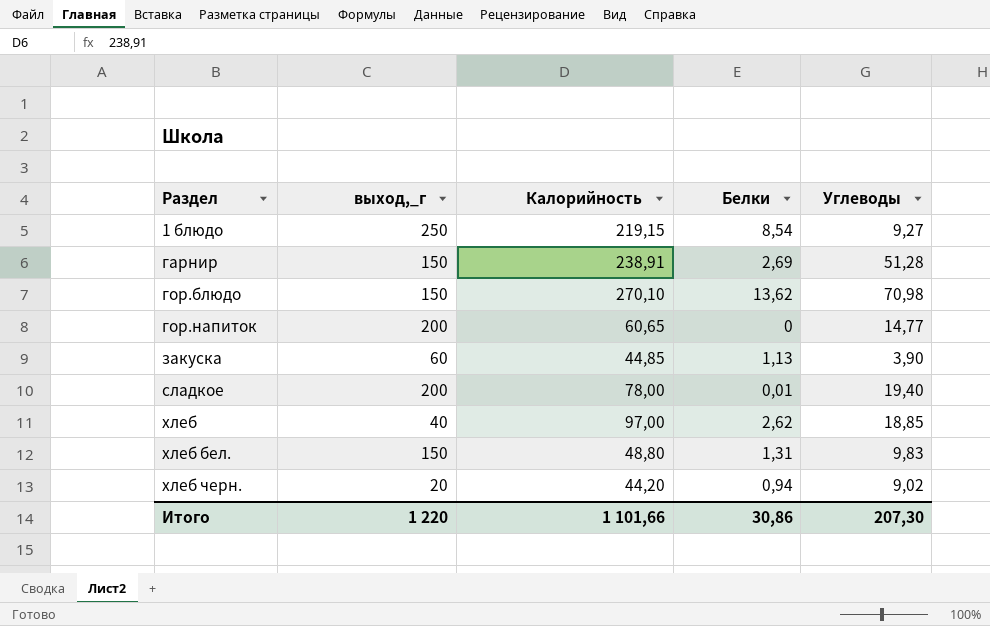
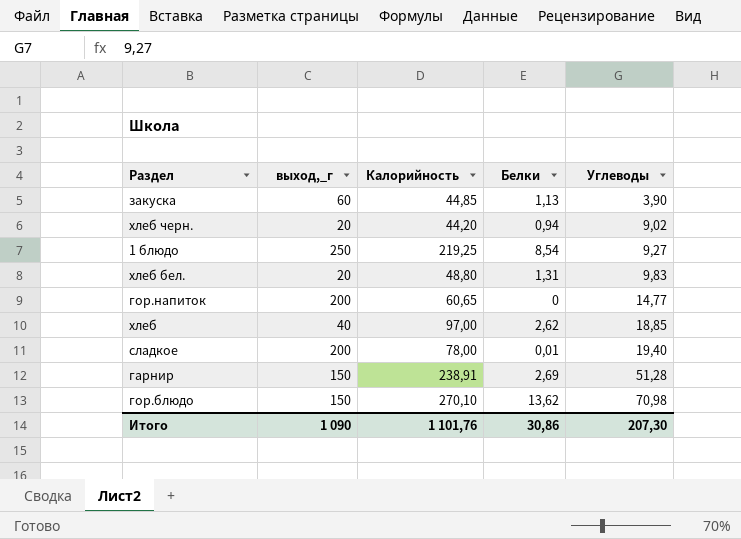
row order: Раздел ascending -> Углеводы ascending
1 блюдо | Калорийность: 219,15 -> 219,25
хлеб бел. | выход,_г: 150 -> 20
Итого | выход,_г: 1 220 -> 1 090
Итого | Калорийность: 1 101,66 -> 1 101,76

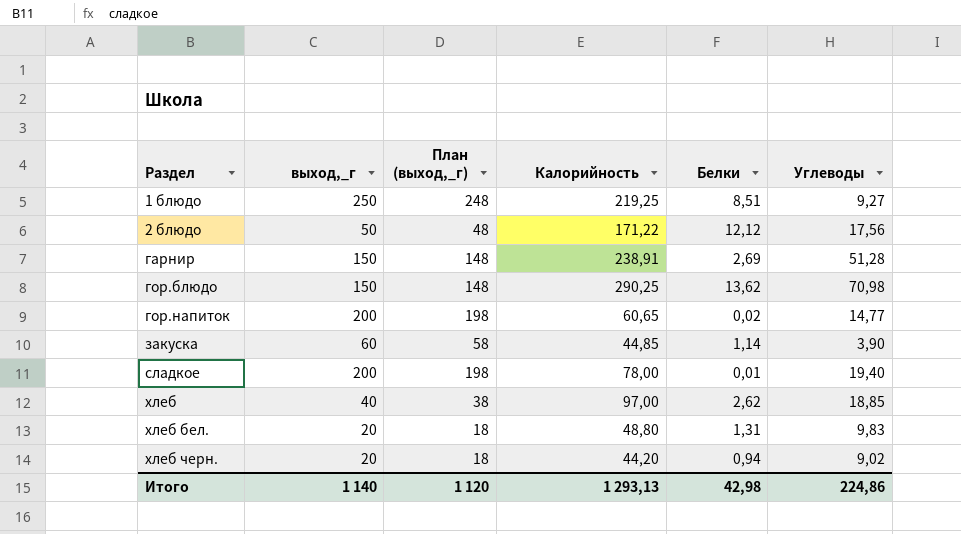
row order: Углеводы ascending -> Раздел ascending
column План (выход,_г) | formula: none -> [выход,_г] - 2
1 блюдо | Белки: 8,54 -> 8,51
row 2 блюдо: none -> 50 | 48 | 171,22 | 12,12 | 17,56
гор.блюдо | Калорийность: 270,10 -> 290,25
гор.напиток | Белки: 0 -> 0,02
закуска | Белки: 1,13 -> 1,14
Итого | выход,_г: 1 090 -> 1 140
Итого | Калорийность: 1 101,76 -> 1 293,13
Итого | Белки: 30,86 -> 42,98
Итого | Углеводы: 207,30 -> 224,86

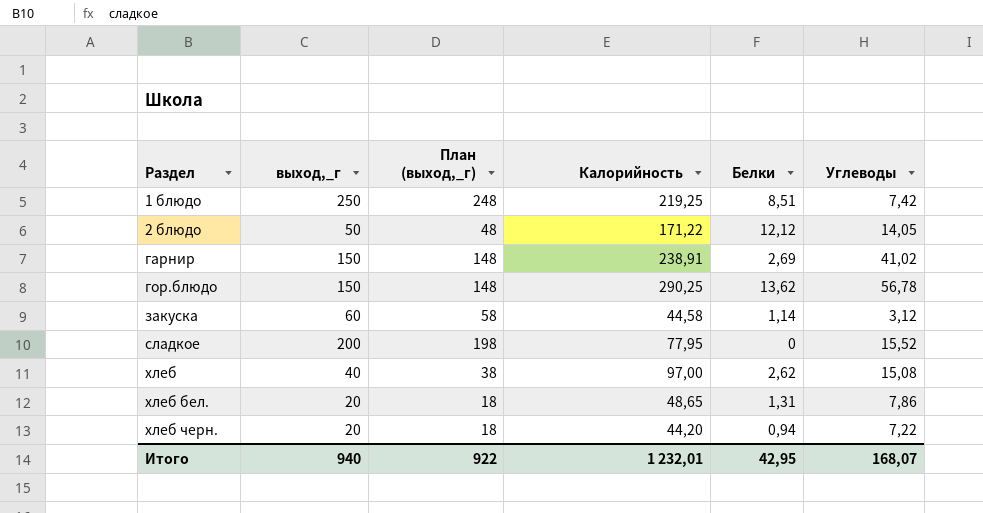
row гор.напиток: 200 | 198 | 60,65 | 0,02 | 14,77 -> none
1 блюдо | Углеводы: 9,27 -> 7,42
2 блюдо | Углеводы: 17,56 -> 14,05
гарнир | Углеводы: 51,28 -> 41,02
гор.блюдо | Углеводы: 70,98 -> 56,78
закуска | Калорийность: 44,85 -> 44,58
закуска | Углеводы: 3,90 -> 3,12
сладкое | Калорийность: 78,00 -> 77,95
сладкое | Белки: 0,01 -> 0
сладкое | Углеводы: 19,40 -> 15,52
хлеб | Углеводы: 18,85 -> 15,08
хлеб бел. | Калорийность: 48,80 -> 48,65
хлеб бел. | Углеводы: 9,83 -> 7,86
хлеб черн. | Углеводы: 9,02 -> 7,22
Итого | выход,_г: 1 140 -> 940
Итого | План (выход,_г): 1 120 -> 922
Итого | Калорийность: 1 293,13 -> 1 232,01
Итого | Белки: 42,98 -> 42,95
Итого | Углеводы: 224,86 -> 168,07

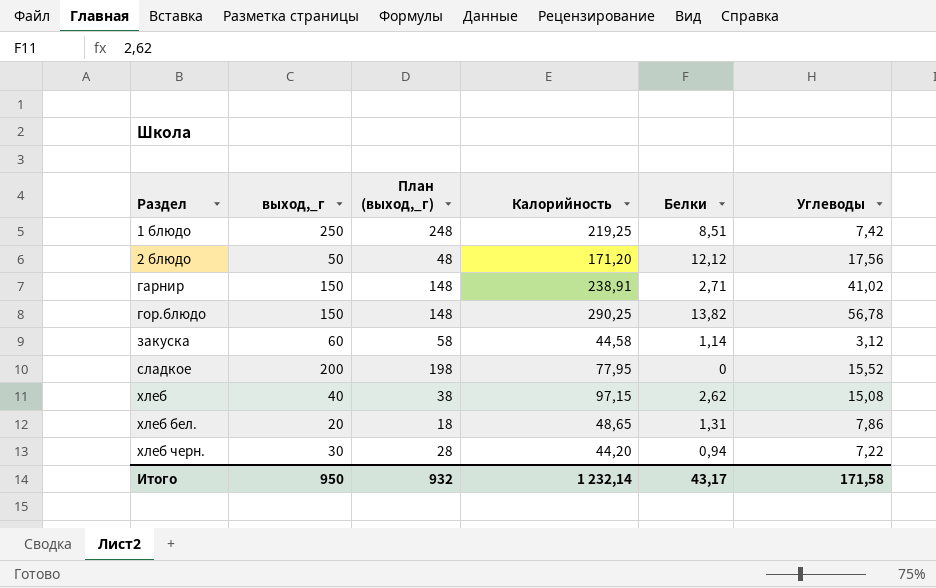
2 блюдо | Калорийность: 171,22 -> 171,20
2 блюдо | Углеводы: 14,05 -> 17,56
гарнир | Белки: 2,69 -> 2,71
гор.блюдо | Белки: 13,62 -> 13,82
хлеб | Калорийность: 97,00 -> 97,15
хлеб черн. | выход,_г: 20 -> 30
хлеб черн. | План (выход,_г): 18 -> 28
Итого | выход,_г: 940 -> 950
Итого | План (выход,_г): 922 -> 932
Итого | Калорийность: 1 232,01 -> 1 232,14
Итого | Белки: 42,95 -> 43,17
Итого | Углеводы: 168,07 -> 171,58

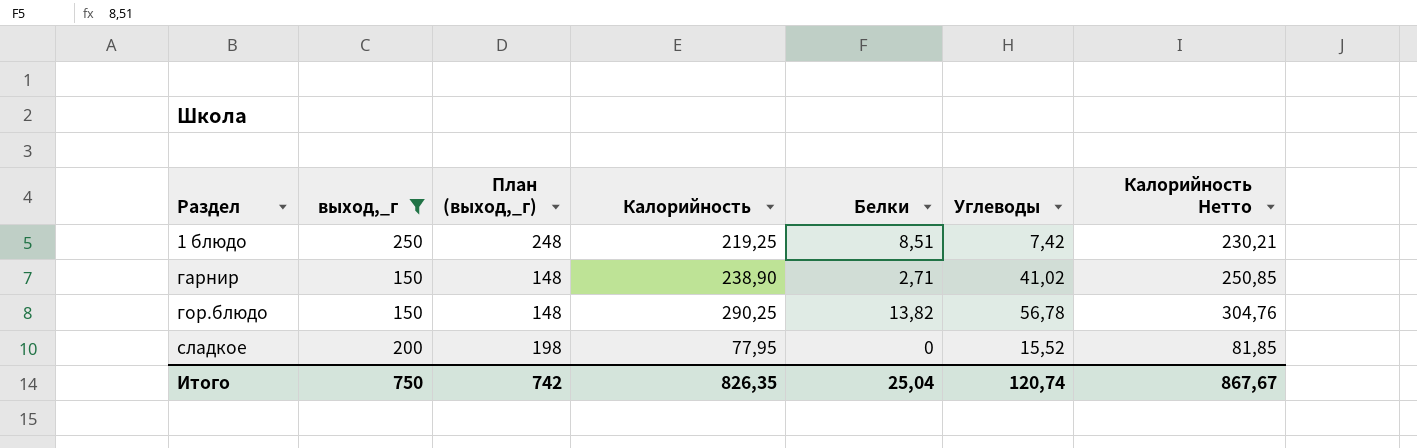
filter: none -> выход,_г >= 150
column Калорийность Нетто | formula: none -> [Калорийность] * 1,05
гарнир | Калорийность: 238,91 -> 238,90
Итого | выход,_г: 950 -> 750
Итого | План (выход,_г): 932 -> 742
Итого | Калорийность: 1 232,14 -> 826,35
Итого | Белки: 43,17 -> 25,04
Итого | Углеводы: 171,58 -> 120,74

